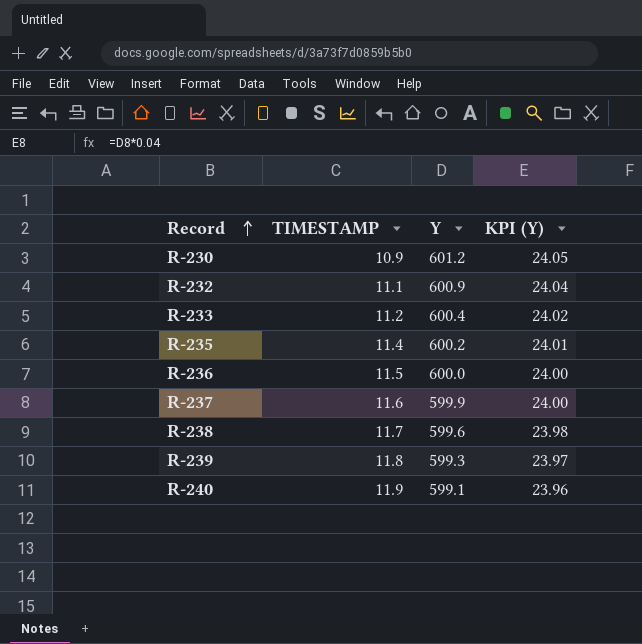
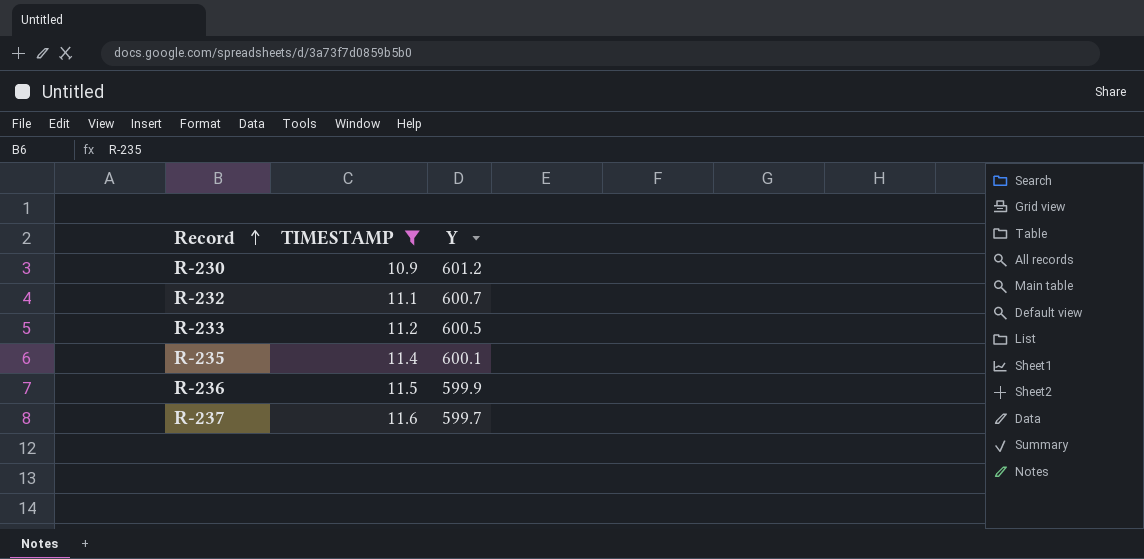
filter: none -> TIMESTAMP <= 11.6
column KPI (Y) | formula: [Y] * 0.04 -> none
R-232 | Y: 600.9 -> 600.7
R-233 | Y: 600.4 -> 600.5
R-235 | Y: 600.2 -> 600.1
R-236 | Y: 600.0 -> 599.9
R-237 | Y: 599.9 -> 599.7

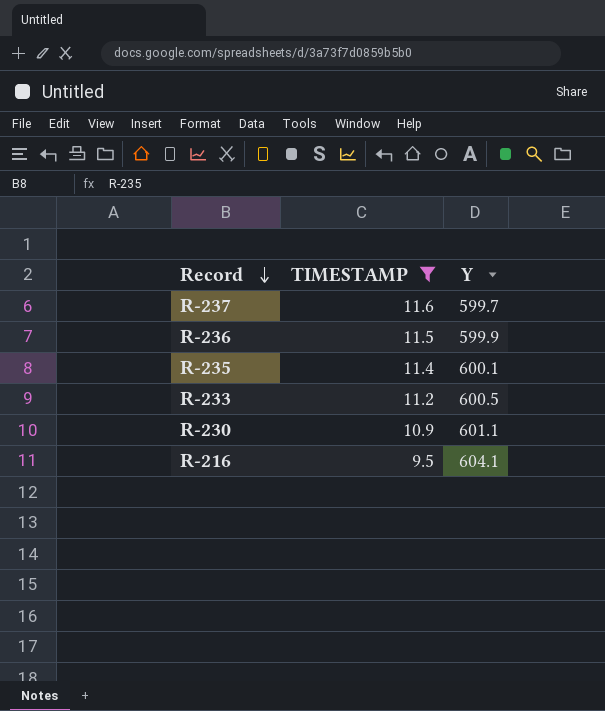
row order: Record ascending -> Record descending
row R-232: 11.1 | 600.7 -> none
R-230 | Y: 601.2 -> 601.1
row R-216: none -> 9.5 | 604.1

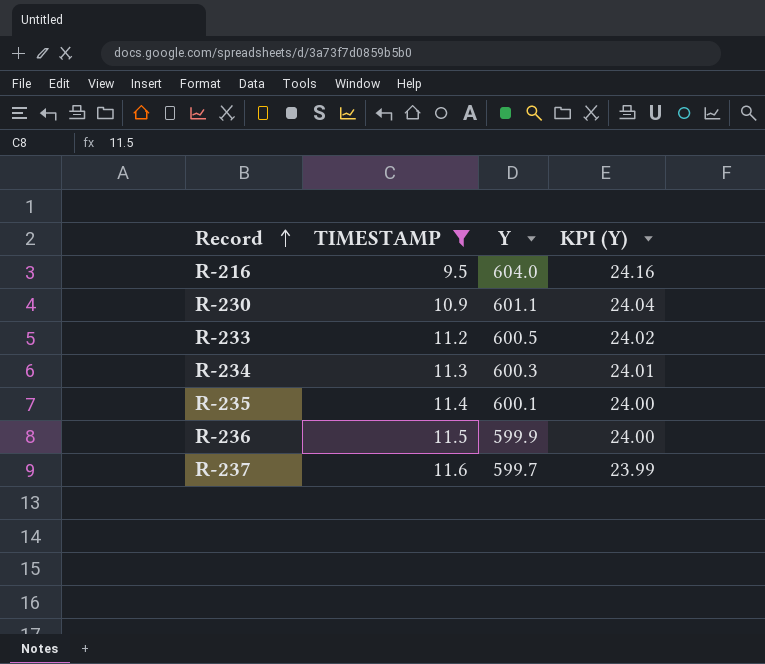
row order: Record descending -> Record ascending
column KPI (Y) | formula: none -> [Y] * 0.04
R-216 | Y: 604.1 -> 604.0
row R-234: none -> 11.3 | 600.3 | 24.01

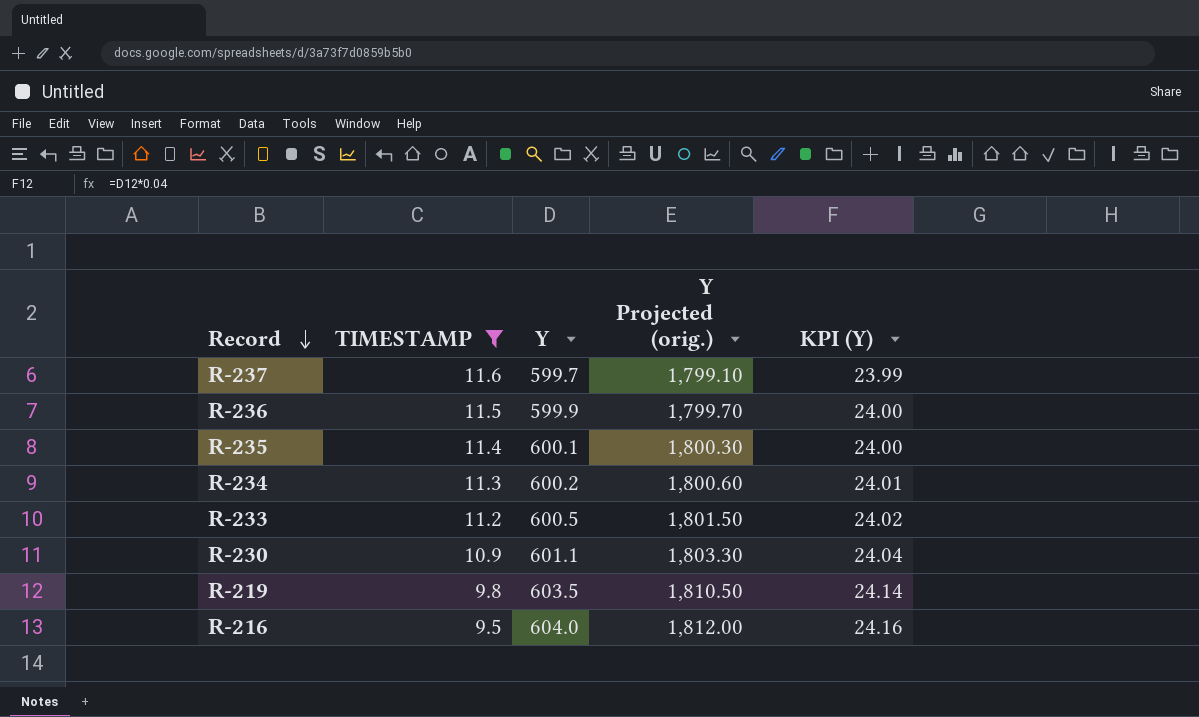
row order: Record ascending -> Record descending
column Y Projected (orig.) | formula: none -> [Y] * 3
R-234 | Y: 600.3 -> 600.2
row R-219: none -> 9.8 | 603.5 | 1,810.50 | 24.14

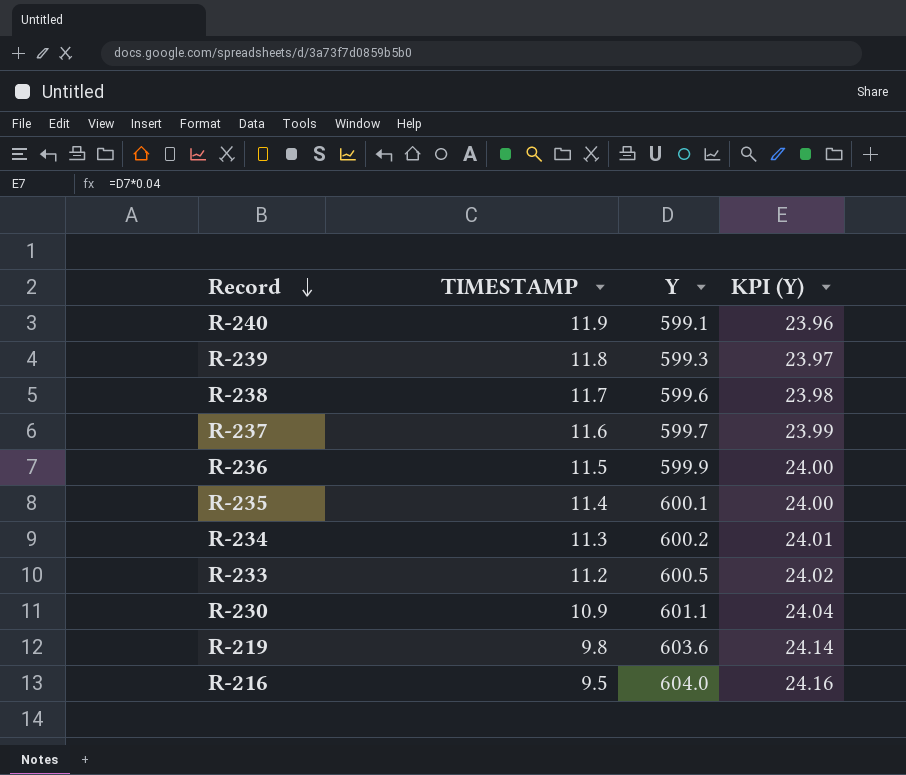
filter: TIMESTAMP <= 11.6 -> none
column Y Projected (orig.) | formula: [Y] * 3 -> none
R-219 | Y: 603.5 -> 603.6

